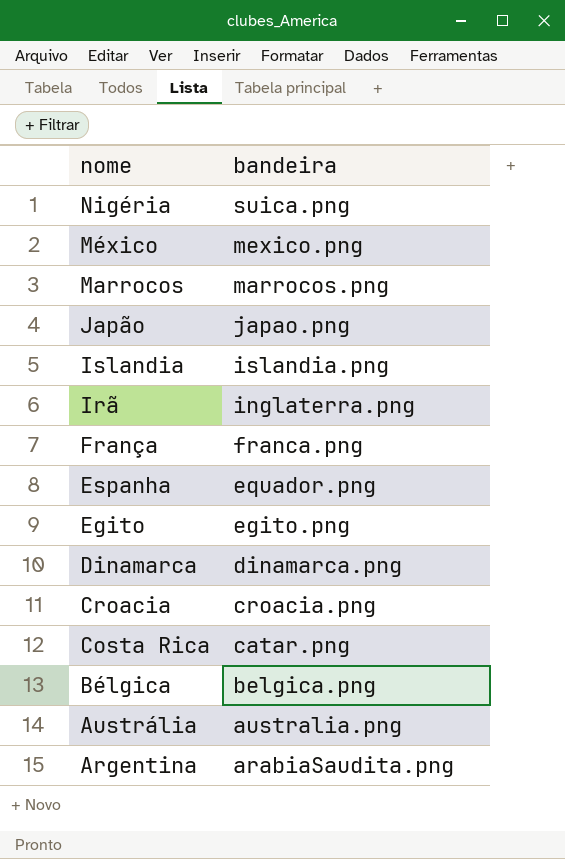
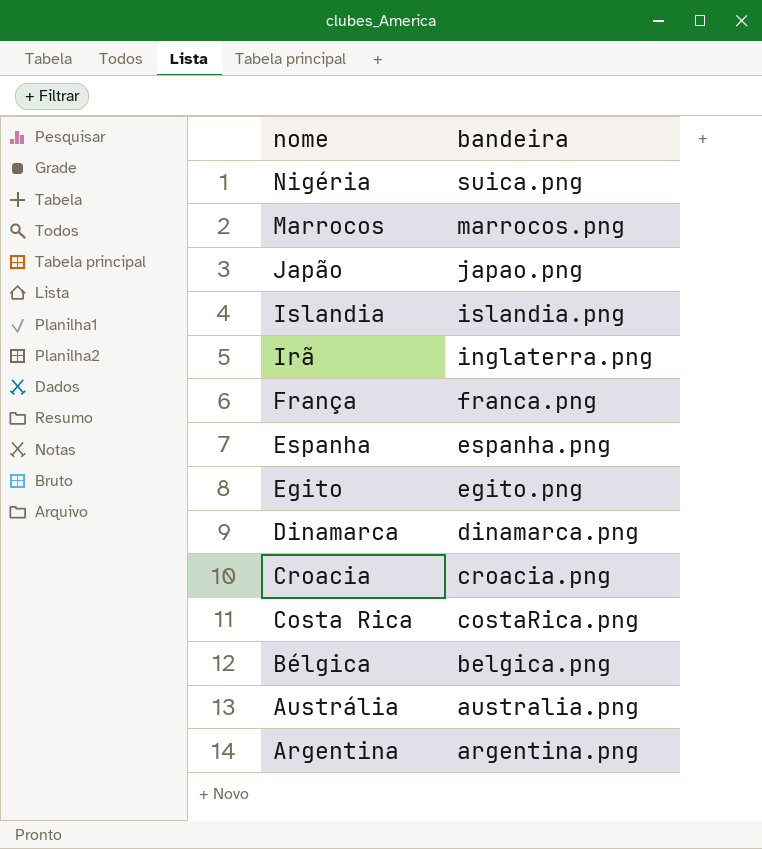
row México: mexico.png -> none
Espanha | bandeira: equador.png -> espanha.png
Costa Rica | bandeira: catar.png -> costaRica.png
Argentina | bandeira: arabiaSaudita.png -> argentina.png

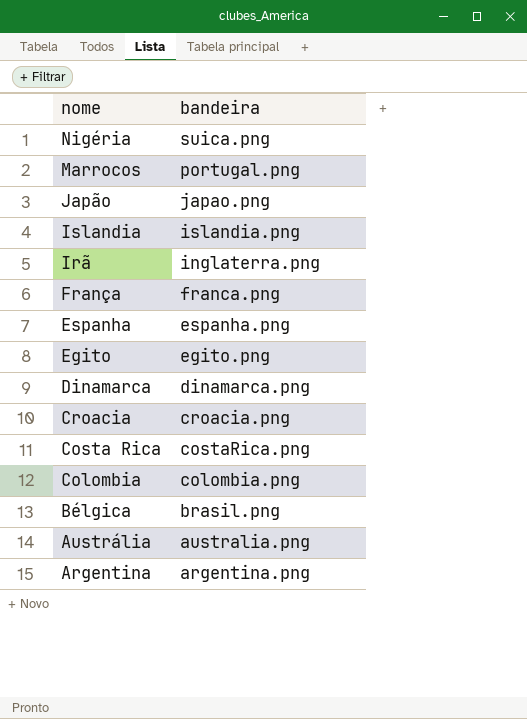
Marrocos | bandeira: marrocos.png -> portugal.png
row Colombia: none -> colombia.png
Bélgica | bandeira: belgica.png -> brasil.png

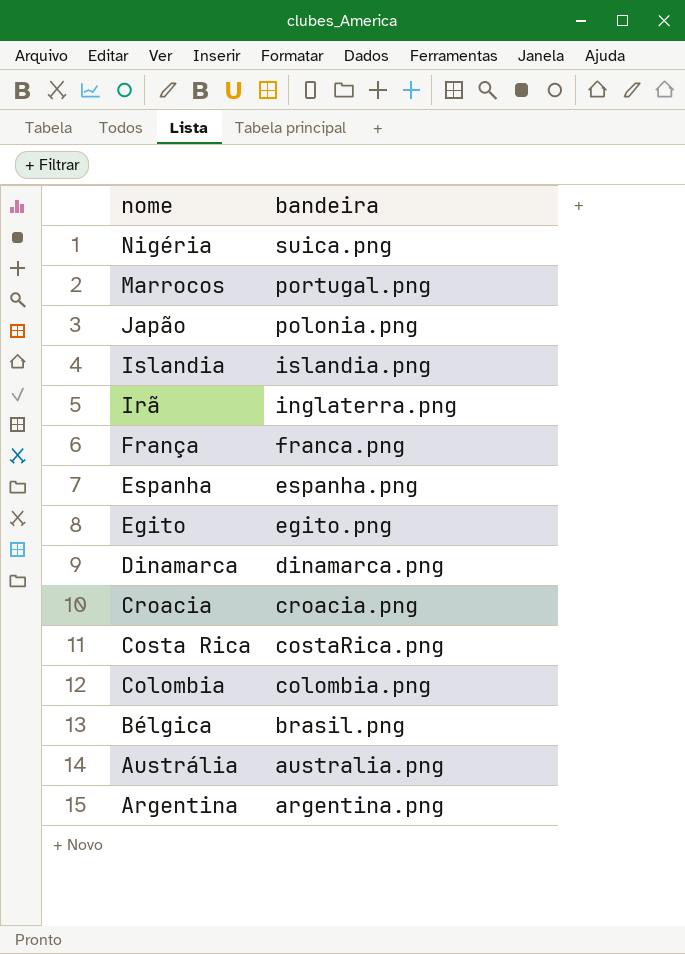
Japão | bandeira: japao.png -> polonia.png

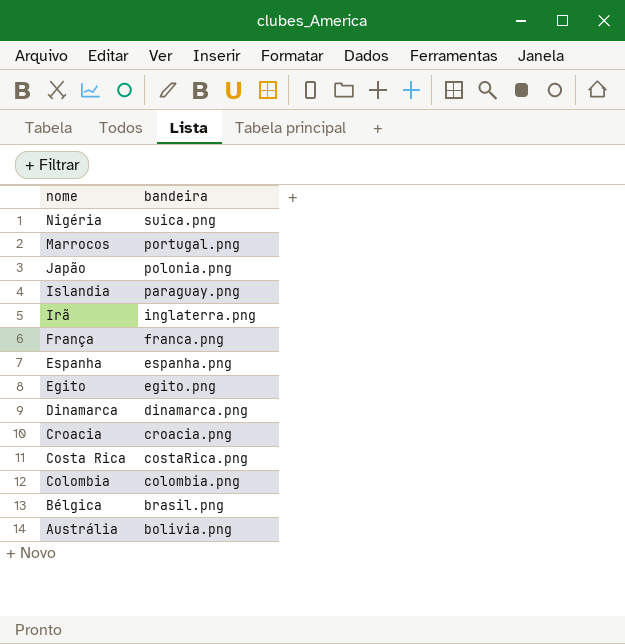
row Argentina: argentina.png -> none
Islandia | bandeira: islandia.png -> paraguay.png
Austrália | bandeira: australia.png -> bolivia.png

